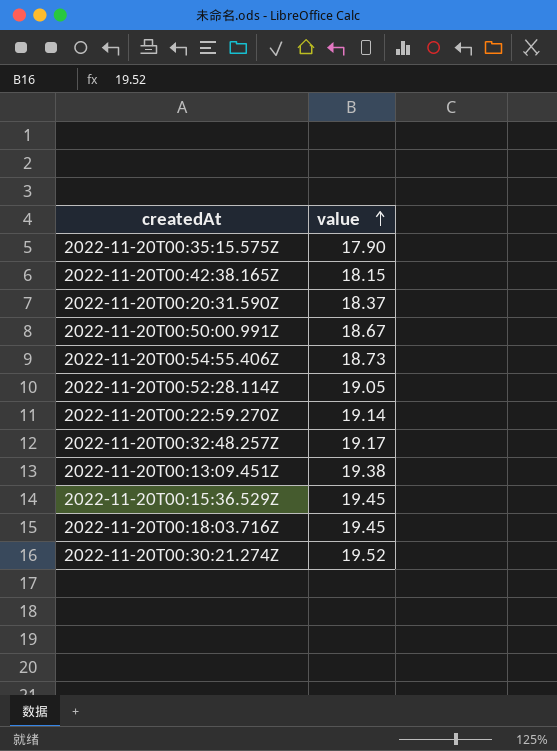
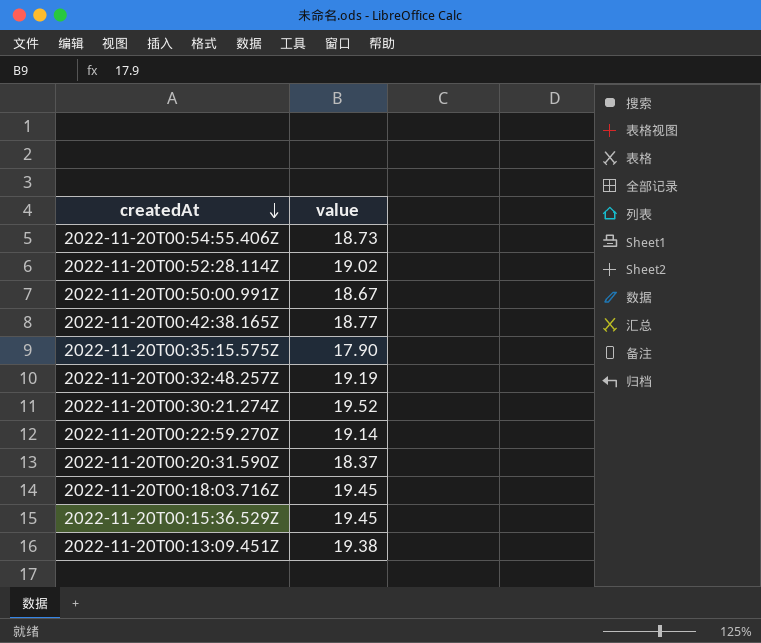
row order: value ascending -> createdAt descending
2022-11-20T00:52:28.114Z | value: 19.05 -> 19.02
2022-11-20T00:42:38.165Z | value: 18.15 -> 18.77
2022-11-20T00:32:48.257Z | value: 19.17 -> 19.19

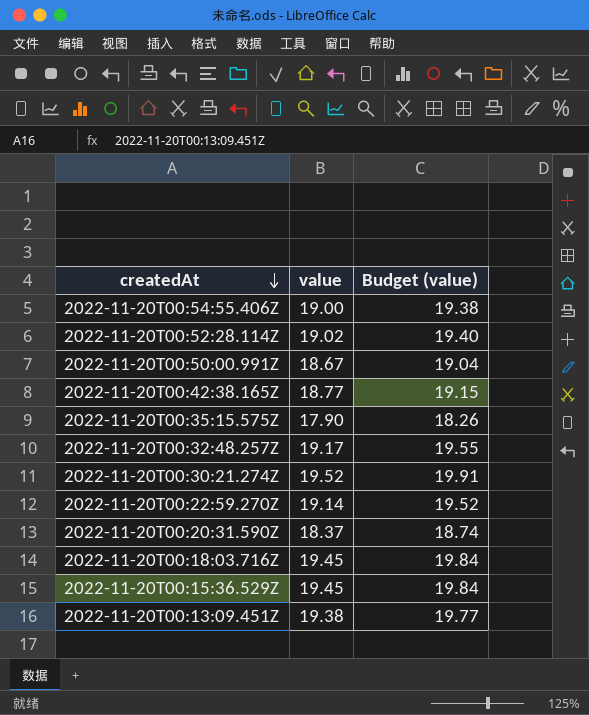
column Budget (value) | formula: none -> [value] * 1.02
2022-11-20T00:54:55.406Z | value: 18.73 -> 19.00
2022-11-20T00:32:48.257Z | value: 19.19 -> 19.17

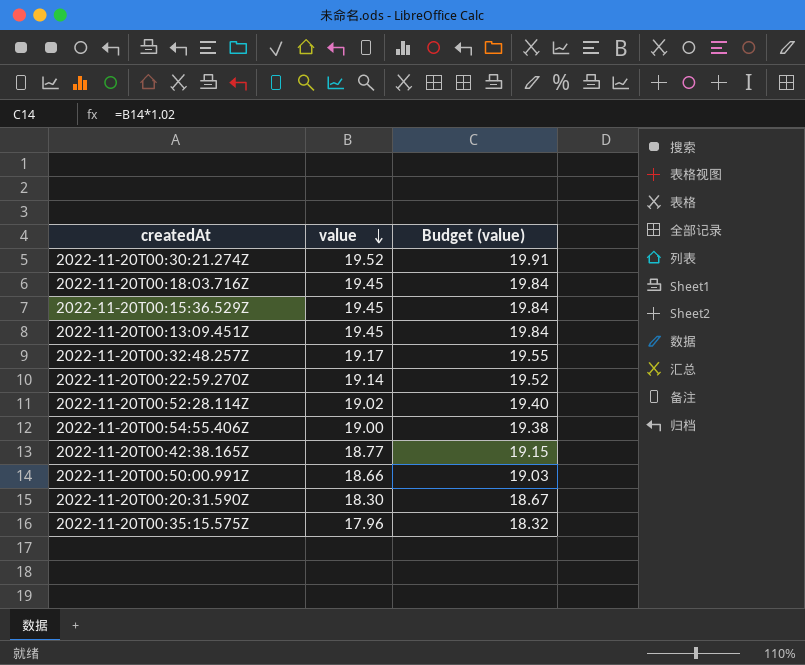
row order: createdAt descending -> value descending
2022-11-20T00:13:09.451Z | value: 19.38 -> 19.45
2022-11-20T00:13:09.451Z | Budget (value): 19.77 -> 19.84
2022-11-20T00:50:00.991Z | value: 18.67 -> 18.66
2022-11-20T00:50:00.991Z | Budget (value): 19.04 -> 19.03
2022-11-20T00:20:31.590Z | value: 18.37 -> 18.30
2022-11-20T00:20:31.590Z | Budget (value): 18.74 -> 18.67
2022-11-20T00:35:15.575Z | value: 17.90 -> 17.96
2022-11-20T00:35:15.575Z | Budget (value): 18.26 -> 18.32

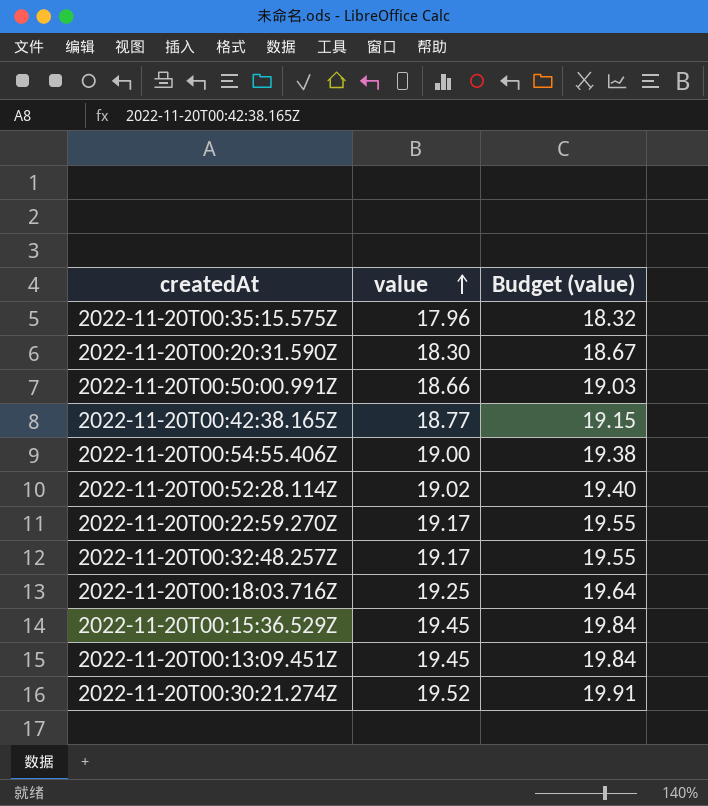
row order: value descending -> value ascending
2022-11-20T00:22:59.270Z | value: 19.14 -> 19.17
2022-11-20T00:22:59.270Z | Budget (value): 19.52 -> 19.55
2022-11-20T00:18:03.716Z | value: 19.45 -> 19.25
2022-11-20T00:18:03.716Z | Budget (value): 19.84 -> 19.64

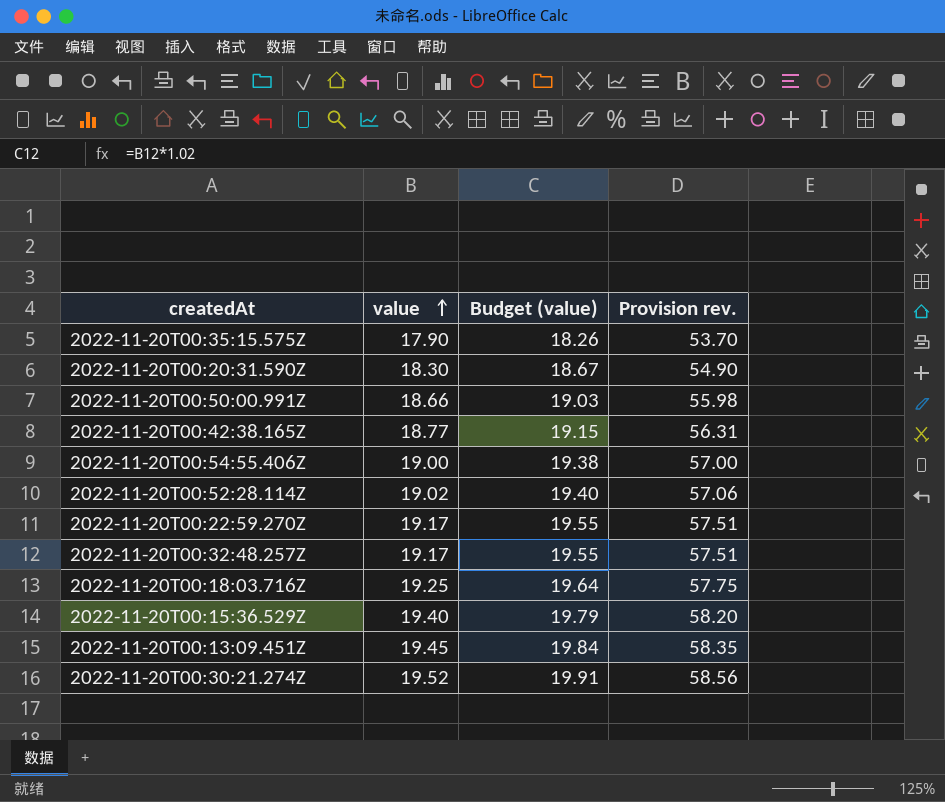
column Provision rev. | formula: none -> [value] * 3
2022-11-20T00:35:15.575Z | value: 17.96 -> 17.90
2022-11-20T00:35:15.575Z | Budget (value): 18.32 -> 18.26
2022-11-20T00:15:36.529Z | value: 19.45 -> 19.40
2022-11-20T00:15:36.529Z | Budget (value): 19.84 -> 19.79

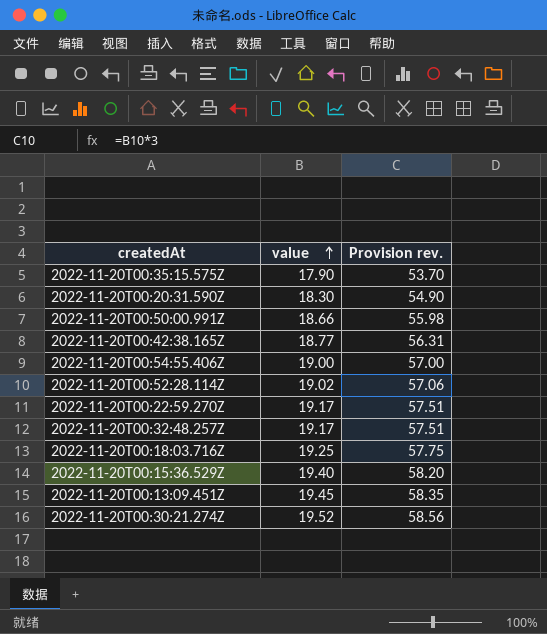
column Budget (value) | formula: [value] * 1.02 -> none

